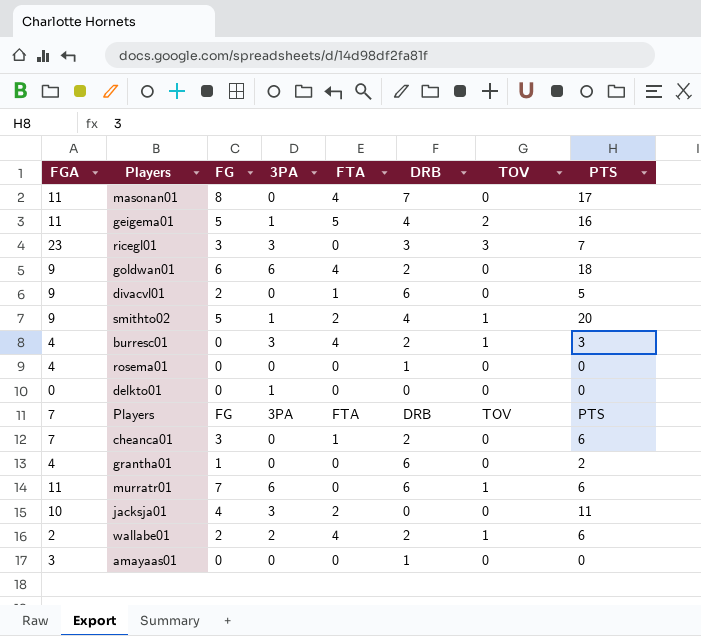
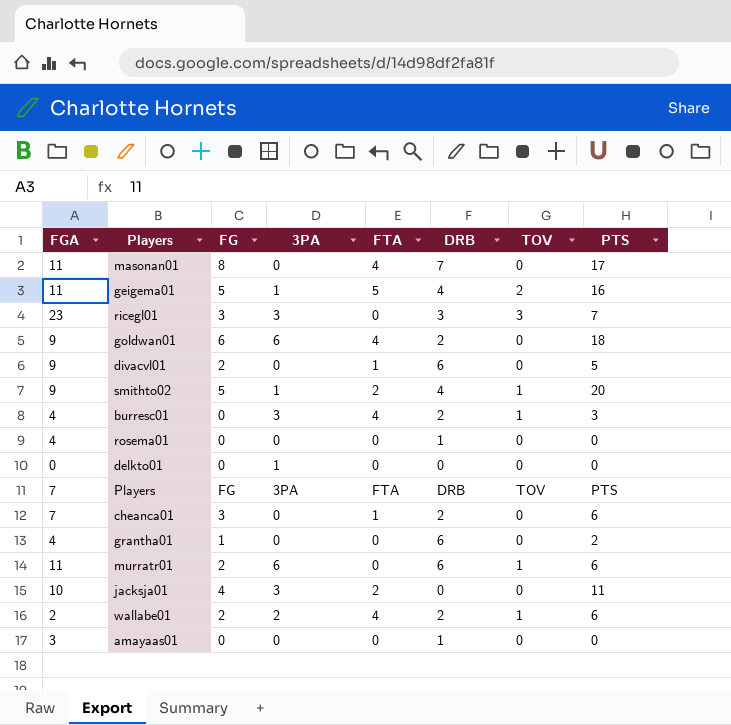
murratr01 | FG: 7 -> 2

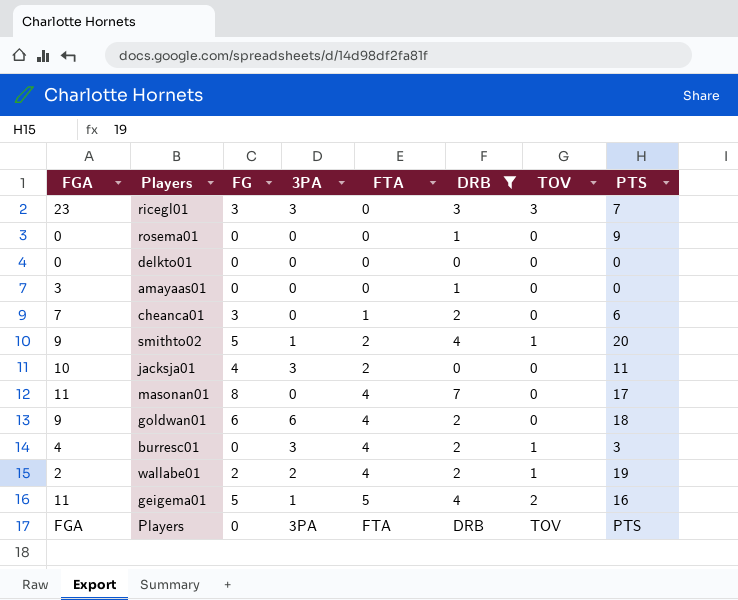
filter: none -> DRB != 6
row order: none -> FTA ascending
rosema01 | FGA: 4 -> 0
rosema01 | PTS: 0 -> 9
delkto01 | 3PA: 1 -> 0
wallabe01 | PTS: 6 -> 19
Players | FGA: 7 -> FGA
Players | FG: FG -> 0

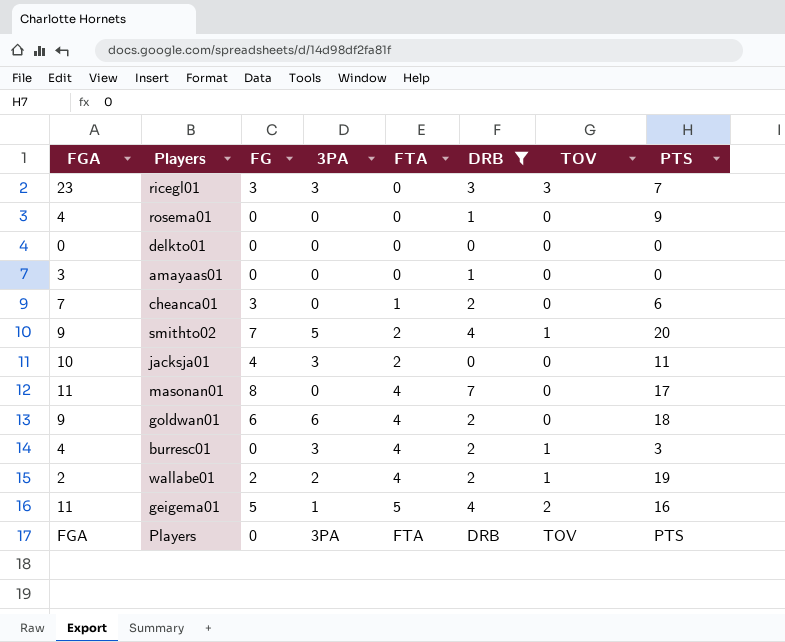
rosema01 | FGA: 0 -> 4
smithto02 | FG: 5 -> 7
smithto02 | 3PA: 1 -> 5

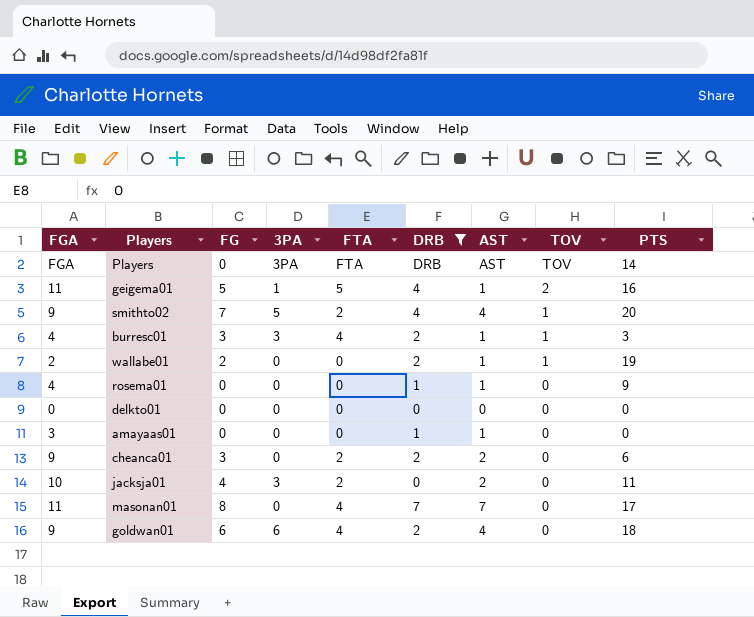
row order: FTA ascending -> TOV descending
column AST | position: none -> 7
row ricegl01: 23 | 3 | 3 | 0 | 3 | 3 | 7 -> none
Players | PTS: PTS -> 14
burresc01 | FG: 0 -> 3
wallabe01 | 3PA: 2 -> 0
wallabe01 | FTA: 4 -> 0
cheanca01 | FGA: 7 -> 9
cheanca01 | FTA: 1 -> 2

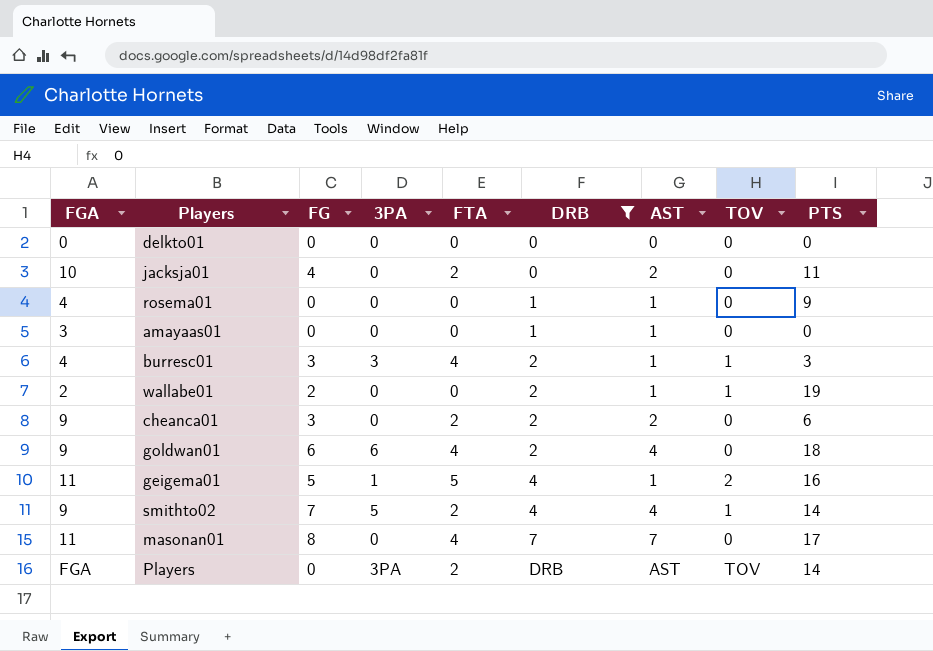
row order: TOV descending -> DRB ascending
jacksja01 | 3PA: 3 -> 0
smithto02 | PTS: 20 -> 14
Players | FTA: FTA -> 2

